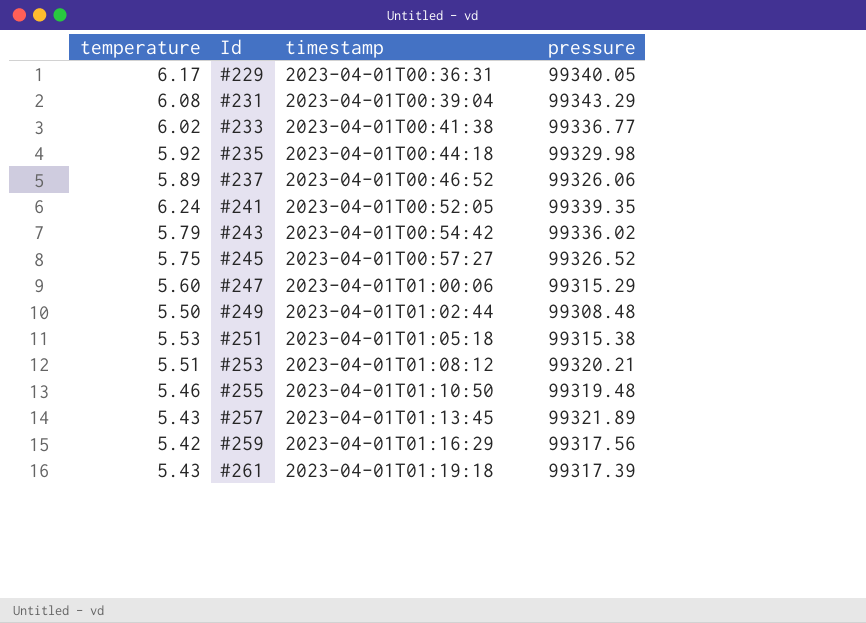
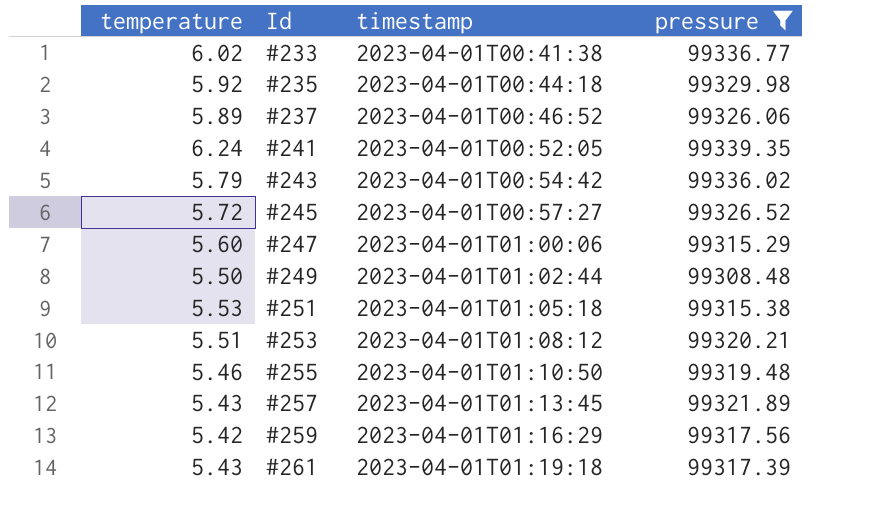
filter: none -> pressure <= 99339.35
#245 | temperature: 5.75 -> 5.72

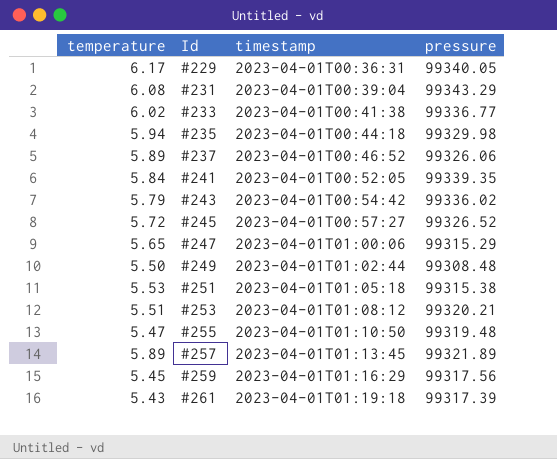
filter: pressure <= 99339.35 -> none
#235 | temperature: 5.92 -> 5.94
#241 | temperature: 6.24 -> 5.84
#247 | temperature: 5.60 -> 5.65
#255 | temperature: 5.46 -> 5.47
#257 | temperature: 5.43 -> 5.89
#259 | temperature: 5.42 -> 5.45

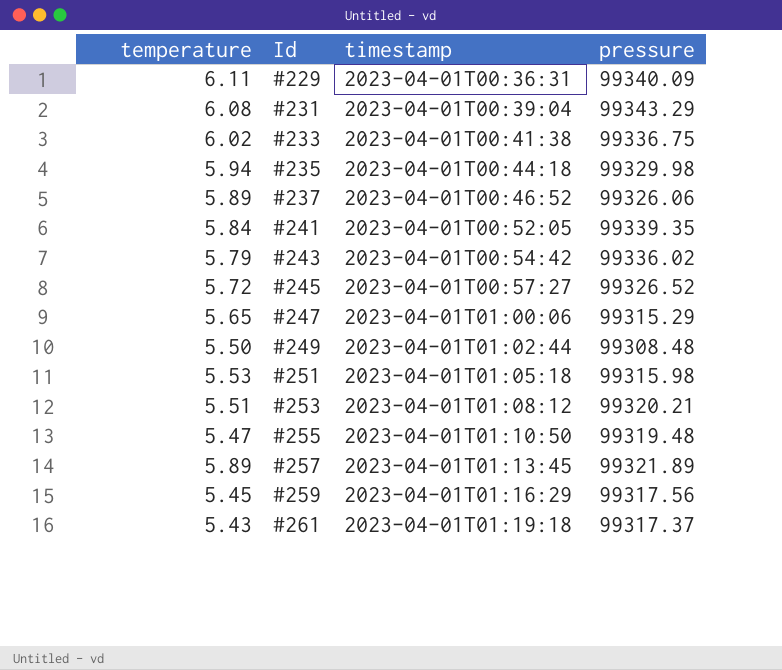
#229 | temperature: 6.17 -> 6.11
#229 | pressure: 99340.05 -> 99340.09
#233 | pressure: 99336.77 -> 99336.75
#251 | pressure: 99315.38 -> 99315.98
#261 | pressure: 99317.39 -> 99317.37

